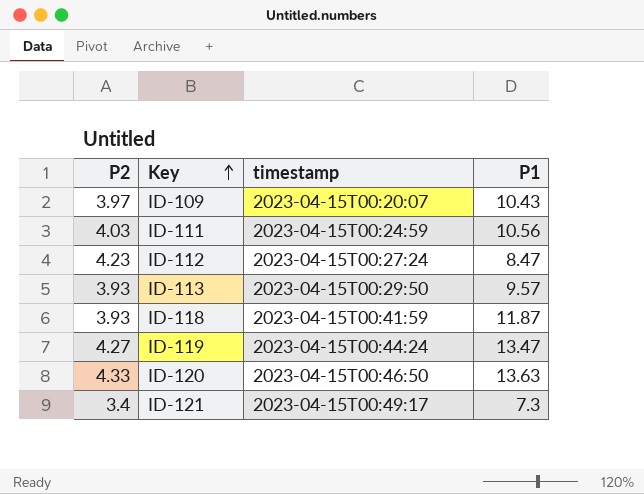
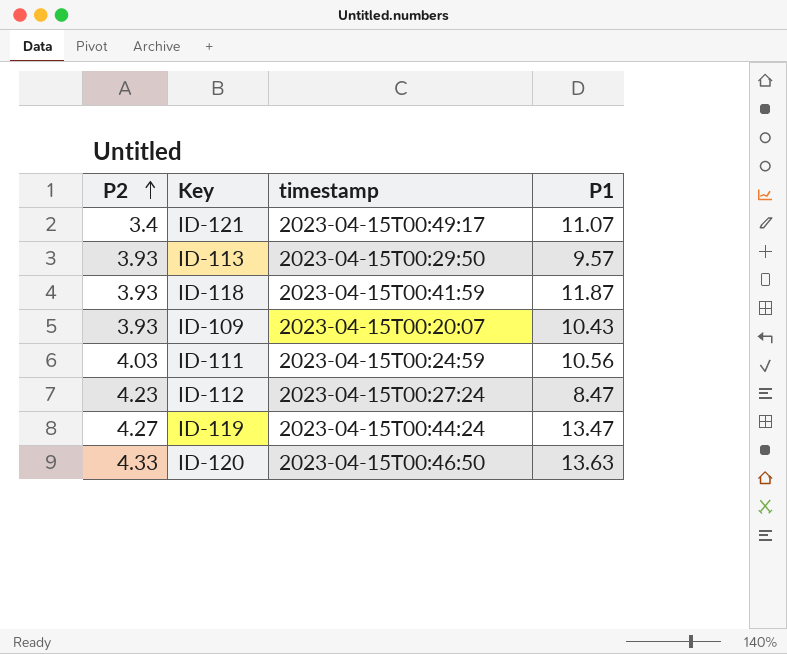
row order: Key ascending -> P2 ascending
ID-121 | P1: 7.3 -> 11.07
ID-109 | P2: 3.97 -> 3.93

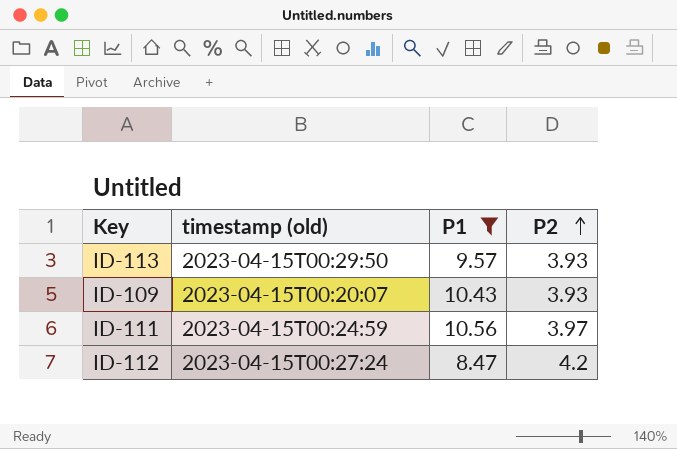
filter: none -> P1 <= 10.56
column name: timestamp -> timestamp (old)
column P2 | position: 1 -> 4
ID-111 | P2: 4.03 -> 3.97
ID-112 | P2: 4.23 -> 4.2

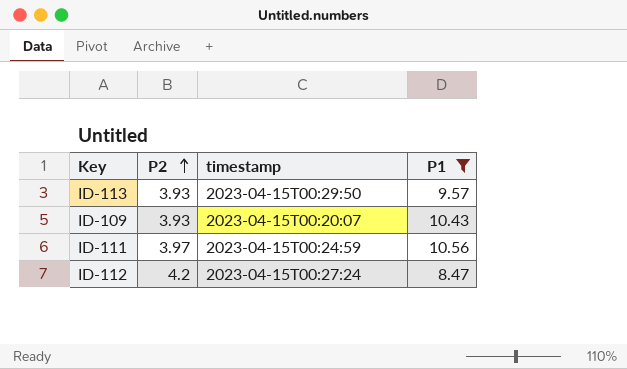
column P2 | position: 4 -> 2
column name: timestamp (old) -> timestamp

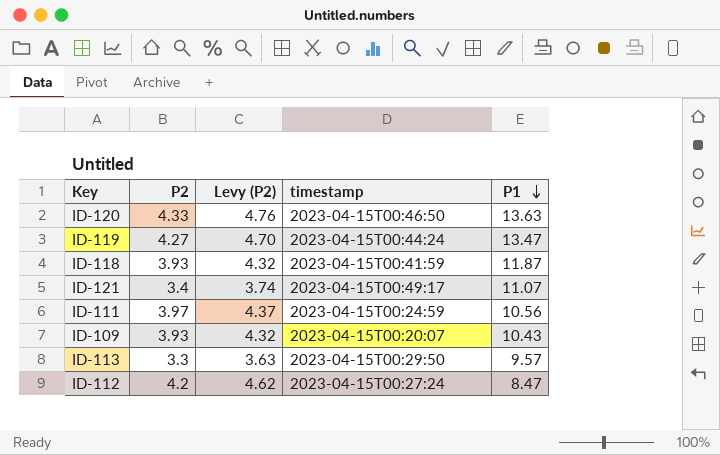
filter: P1 <= 10.56 -> none
row order: P2 ascending -> P1 descending
column Levy (P2) | formula: none -> [P2] * 1.1
ID-113 | P2: 3.93 -> 3.3

